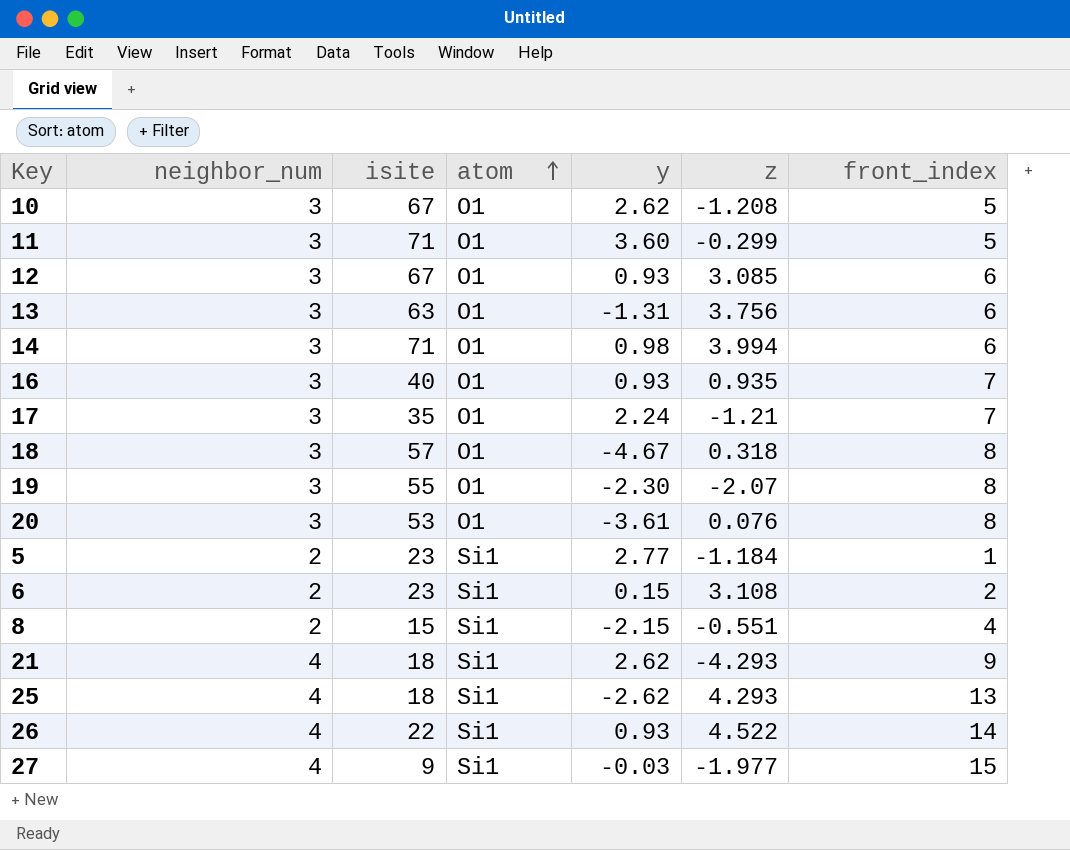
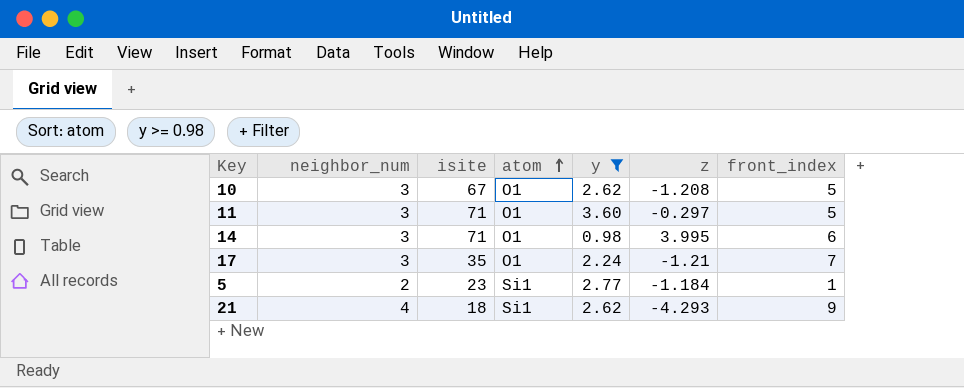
filter: none -> y >= 0.98
11 | z: -0.299 -> -0.297
14 | z: 3.994 -> 3.995

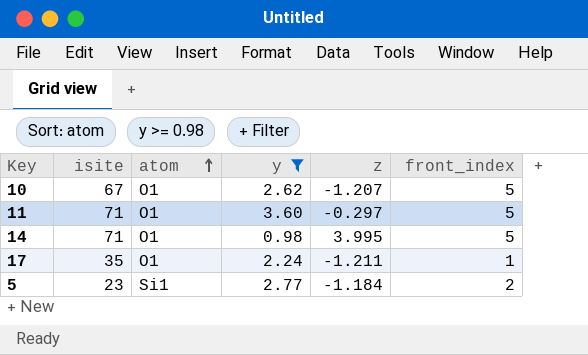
column neighbor_num | position: 2 -> none
row 21: 4 | 18 | Si1 | 2.62 | -4.293 | 9 -> none
10 | z: -1.208 -> -1.207
14 | front_index: 6 -> 5
17 | z: -1.21 -> -1.211
17 | front_index: 7 -> 1
5 | front_index: 1 -> 2

